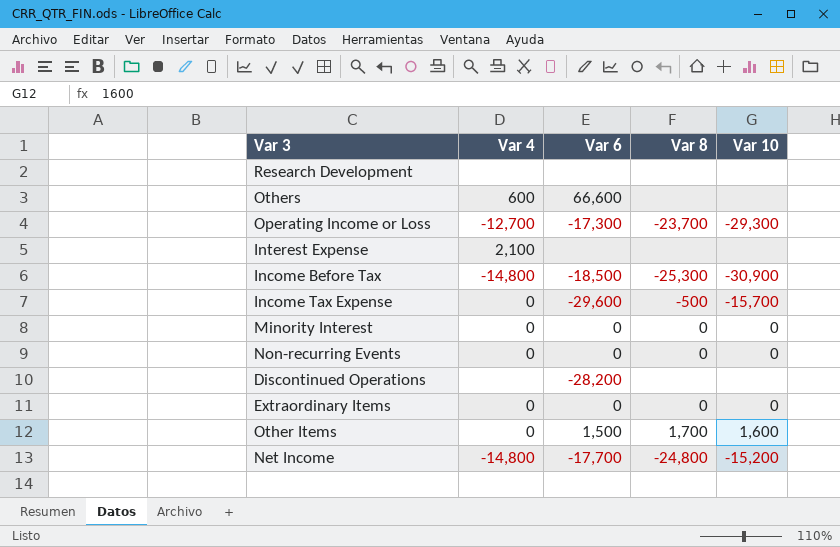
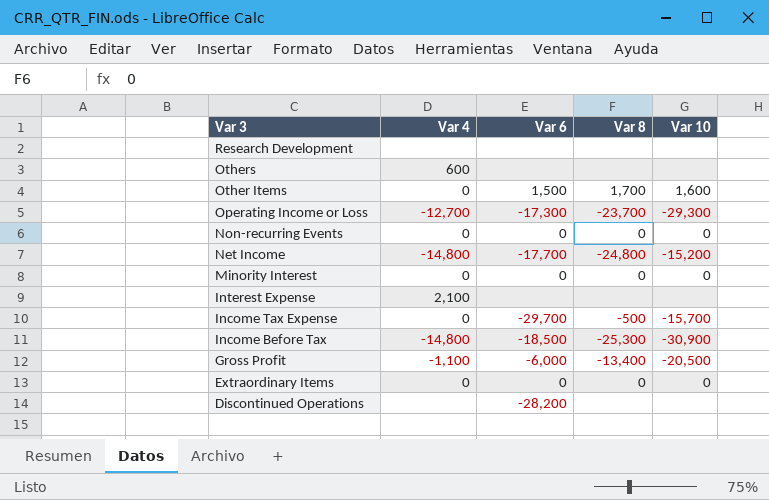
row order: none -> Var 3 descending
Others | Var 6: 66,600 -> none
Income Tax Expense | Var 6: -29,600 -> -29,700
row Gross Profit: none -> -1,100 | -6,000 | -13,400 | -20,500

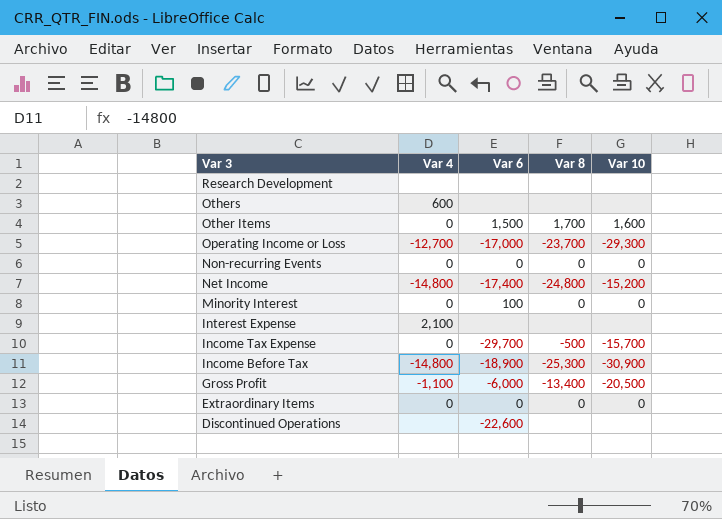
Operating Income or Loss | Var 6: -17,300 -> -17,000
Net Income | Var 6: -17,700 -> -17,400
Minority Interest | Var 6: 0 -> 100
Income Before Tax | Var 6: -18,500 -> -18,900
Discontinued Operations | Var 6: -28,200 -> -22,600

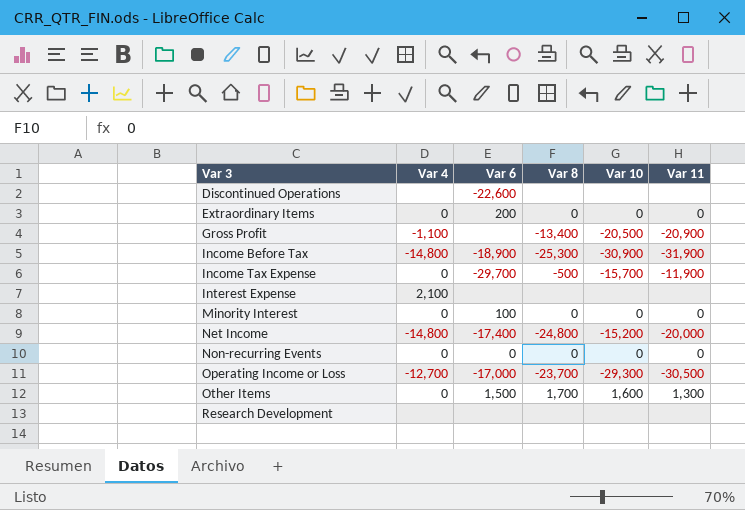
row order: Var 3 descending -> Var 3 ascending
column Var 11 | position: none -> 6
row Others: 600 | none | none | none -> none
Extraordinary Items | Var 6: 0 -> 200
Gross Profit | Var 6: -6,000 -> none

